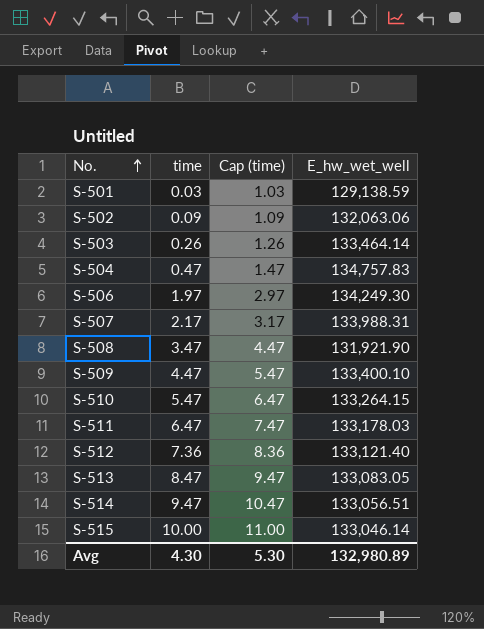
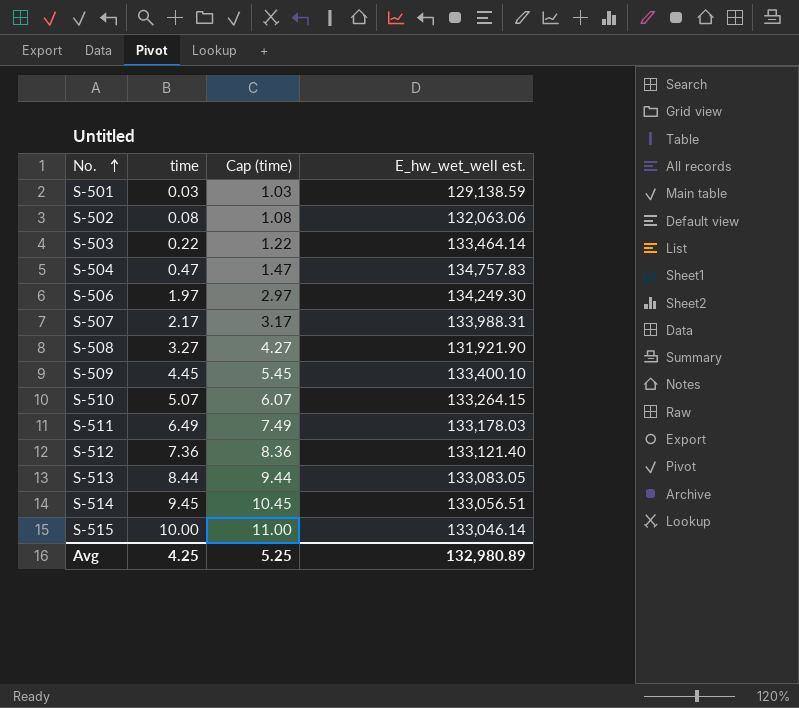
column name: E_hw_wet_well -> E_hw_wet_well est.
S-502 | time: 0.09 -> 0.08
S-502 | Cap (time): 1.09 -> 1.08
S-503 | time: 0.26 -> 0.22
S-503 | Cap (time): 1.26 -> 1.22
S-508 | time: 3.47 -> 3.27
S-508 | Cap (time): 4.47 -> 4.27
S-509 | time: 4.47 -> 4.45
S-509 | Cap (time): 5.47 -> 5.45
S-510 | time: 5.47 -> 5.07
S-510 | Cap (time): 6.47 -> 6.07
S-511 | time: 6.47 -> 6.49
S-511 | Cap (time): 7.47 -> 7.49
S-513 | time: 8.47 -> 8.44
S-513 | Cap (time): 9.47 -> 9.44
S-514 | time: 9.47 -> 9.45
S-514 | Cap (time): 10.47 -> 10.45
Avg | time: 4.30 -> 4.25
Avg | Cap (time): 5.30 -> 5.25

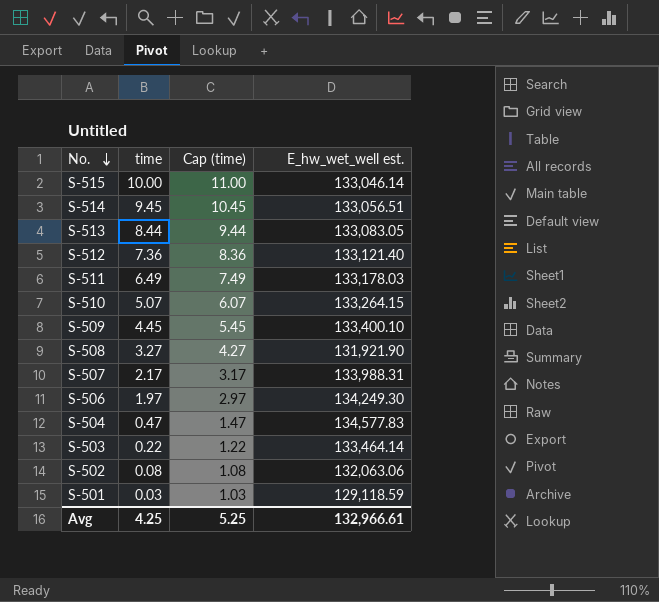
row order: No. ascending -> No. descending
S-504 | E_hw_wet_well est.: 134,757.83 -> 134,577.83
S-501 | E_hw_wet_well est.: 129,138.59 -> 129,118.59
Avg | E_hw_wet_well est.: 132,980.89 -> 132,966.61

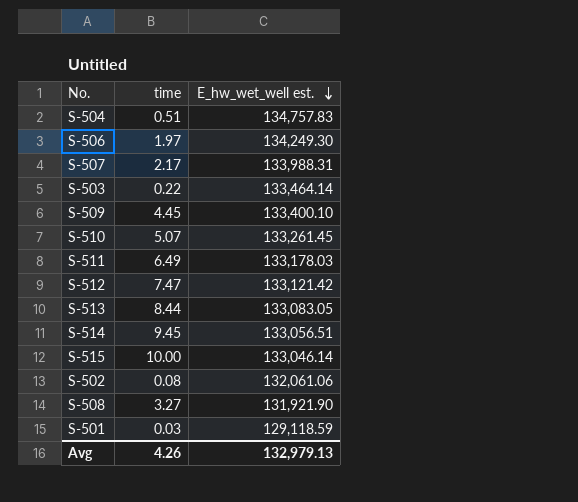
row order: No. descending -> E_hw_wet_well est. descending
column Cap (time) | formula: [time] + 1 -> none
S-504 | time: 0.47 -> 0.51
S-504 | E_hw_wet_well est.: 134,577.83 -> 134,757.83
S-510 | E_hw_wet_well est.: 133,264.15 -> 133,261.45
S-512 | time: 7.36 -> 7.47
S-512 | E_hw_wet_well est.: 133,121.40 -> 133,121.42
S-502 | E_hw_wet_well est.: 132,063.06 -> 132,061.06
Avg | time: 4.25 -> 4.26
Avg | E_hw_wet_well est.: 132,966.61 -> 132,979.13

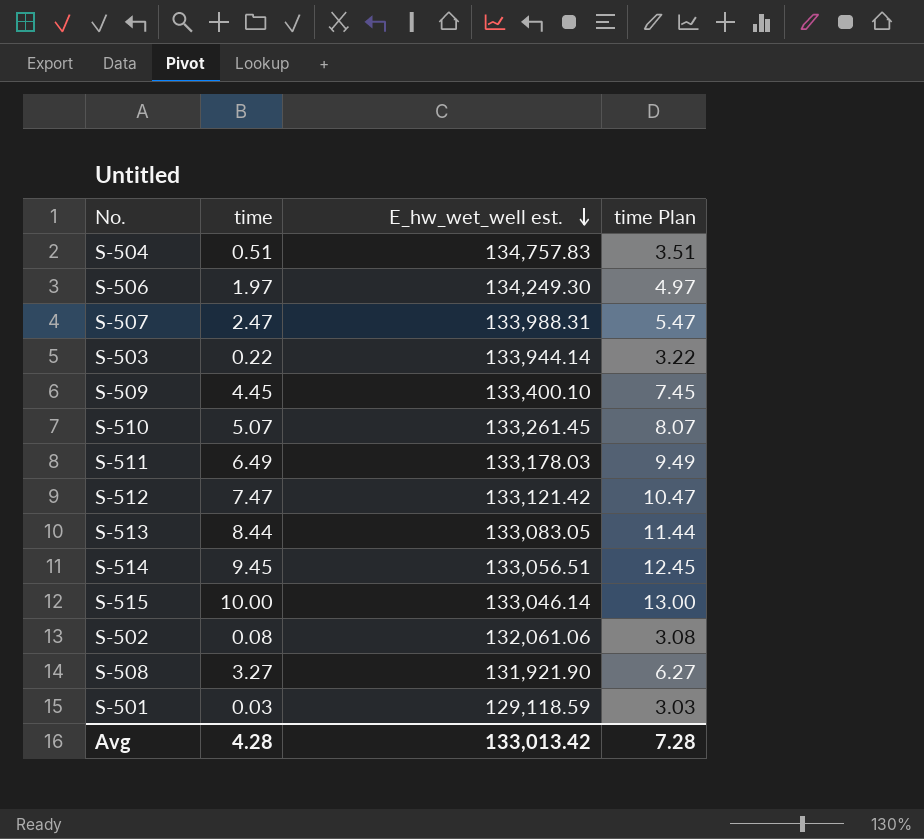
column time Plan | formula: none -> [time] + 3
S-507 | time: 2.17 -> 2.47
S-503 | E_hw_wet_well est.: 133,464.14 -> 133,944.14
Avg | time: 4.26 -> 4.28
Avg | E_hw_wet_well est.: 132,979.13 -> 133,013.42

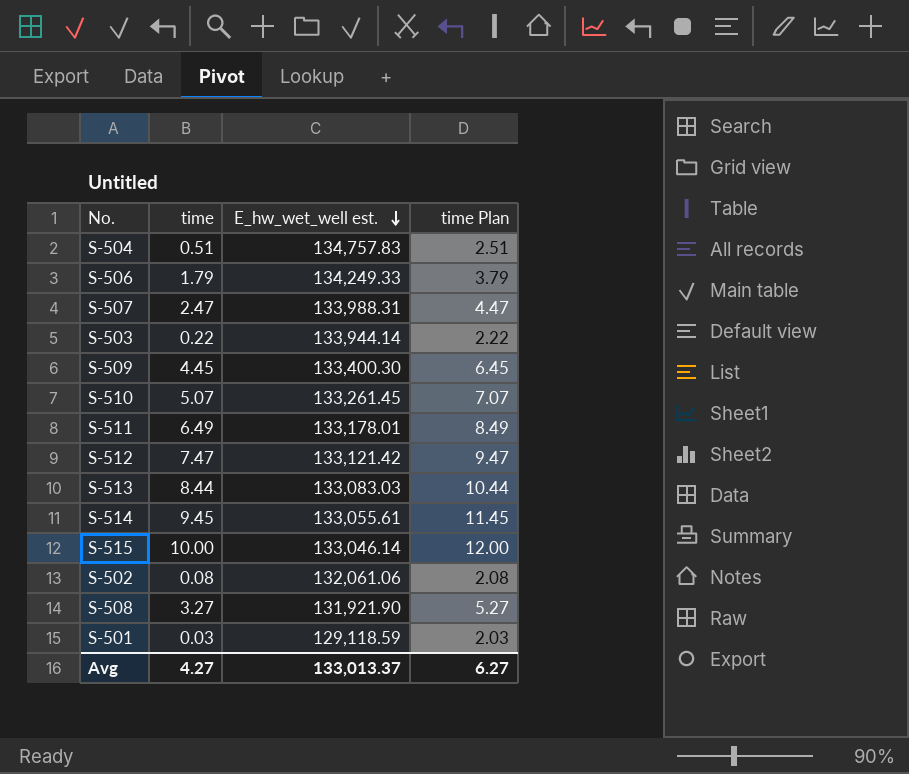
column time Plan | formula: [time] + 3 -> [time] + 2
S-506 | time: 1.97 -> 1.79
S-506 | E_hw_wet_well est.: 134,249.30 -> 134,249.33
S-509 | E_hw_wet_well est.: 133,400.10 -> 133,400.30
S-511 | E_hw_wet_well est.: 133,178.03 -> 133,178.01
S-513 | E_hw_wet_well est.: 133,083.05 -> 133,083.03
S-514 | E_hw_wet_well est.: 133,056.51 -> 133,055.61
Avg | time: 4.28 -> 4.27
Avg | E_hw_wet_well est.: 133,013.42 -> 133,013.37
Avg | time Plan: 7.28 -> 6.27

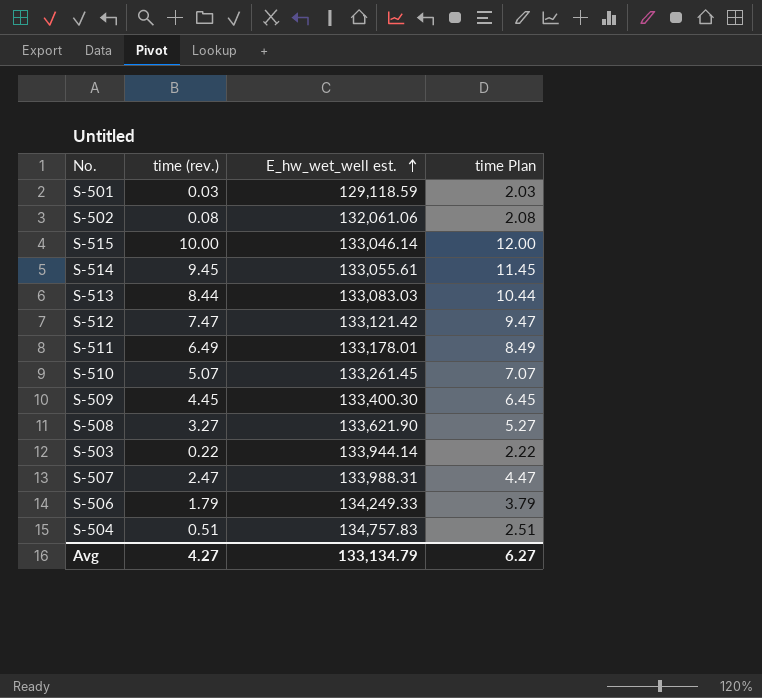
row order: E_hw_wet_well est. descending -> E_hw_wet_well est. ascending
column name: time -> time (rev.)
S-508 | E_hw_wet_well est.: 131,921.90 -> 133,621.90
Avg | E_hw_wet_well est.: 133,013.37 -> 133,134.79

